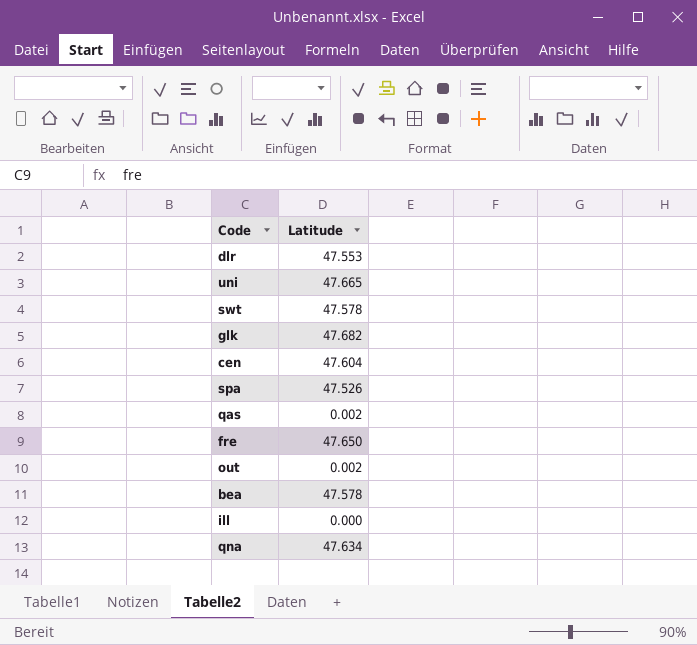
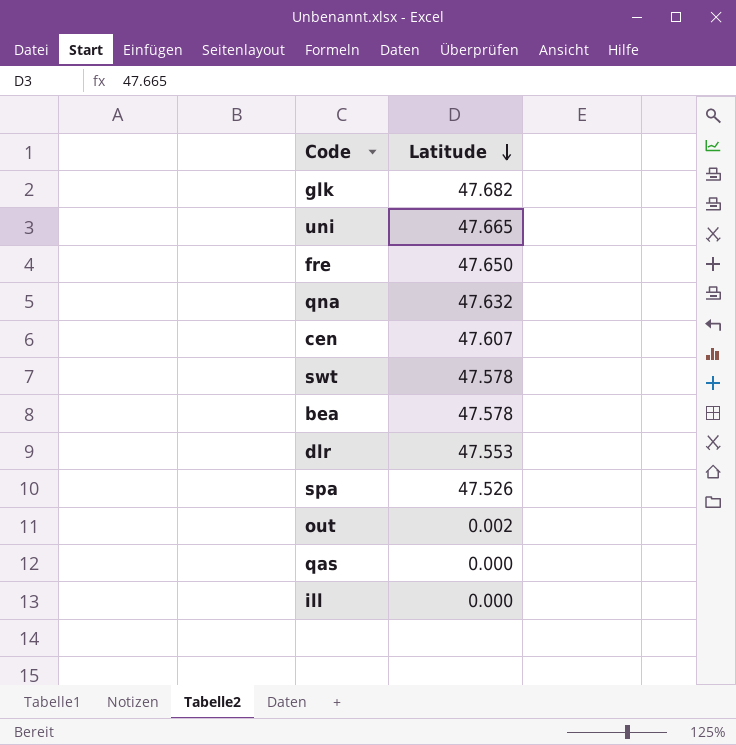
row order: none -> Latitude descending
qna | Latitude: 47.634 -> 47.632
cen | Latitude: 47.604 -> 47.607
qas | Latitude: 0.002 -> 0.000

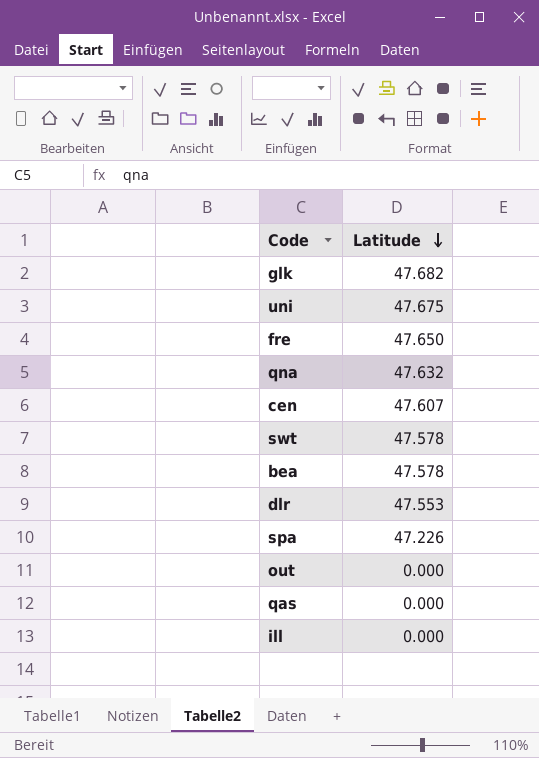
uni | Latitude: 47.665 -> 47.675
spa | Latitude: 47.526 -> 47.226
out | Latitude: 0.002 -> 0.000

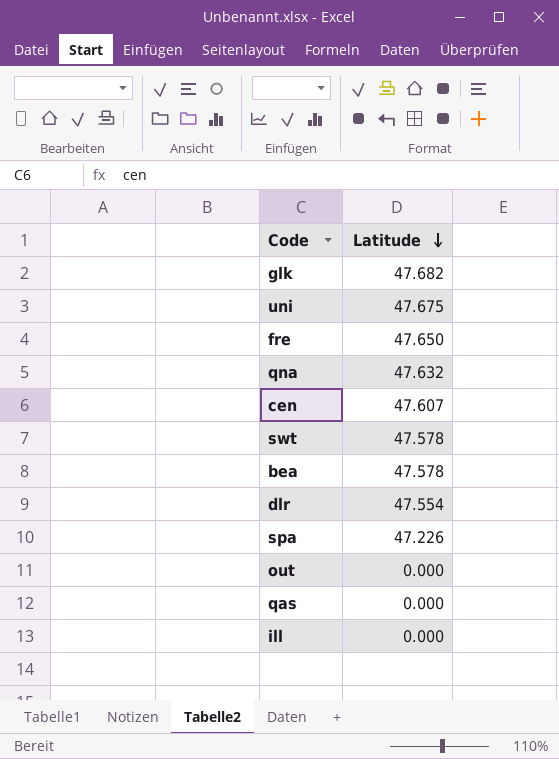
dlr | Latitude: 47.553 -> 47.554

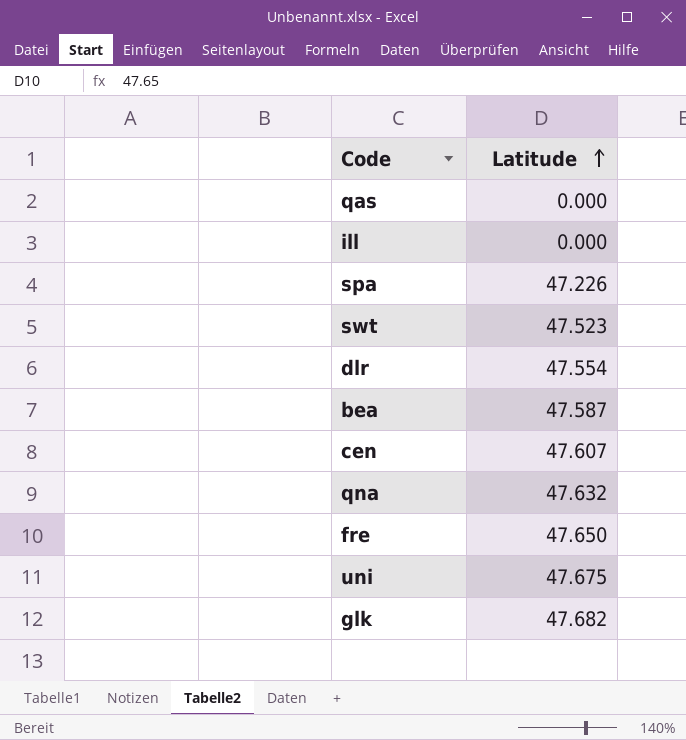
row order: Latitude descending -> Latitude ascending
row out: 0.000 -> none
swt | Latitude: 47.578 -> 47.523
bea | Latitude: 47.578 -> 47.587

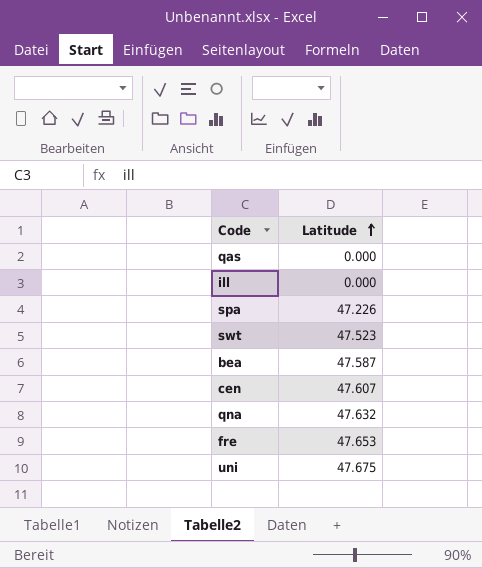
row dlr: 47.554 -> none
row glk: 47.682 -> none
fre | Latitude: 47.650 -> 47.653

